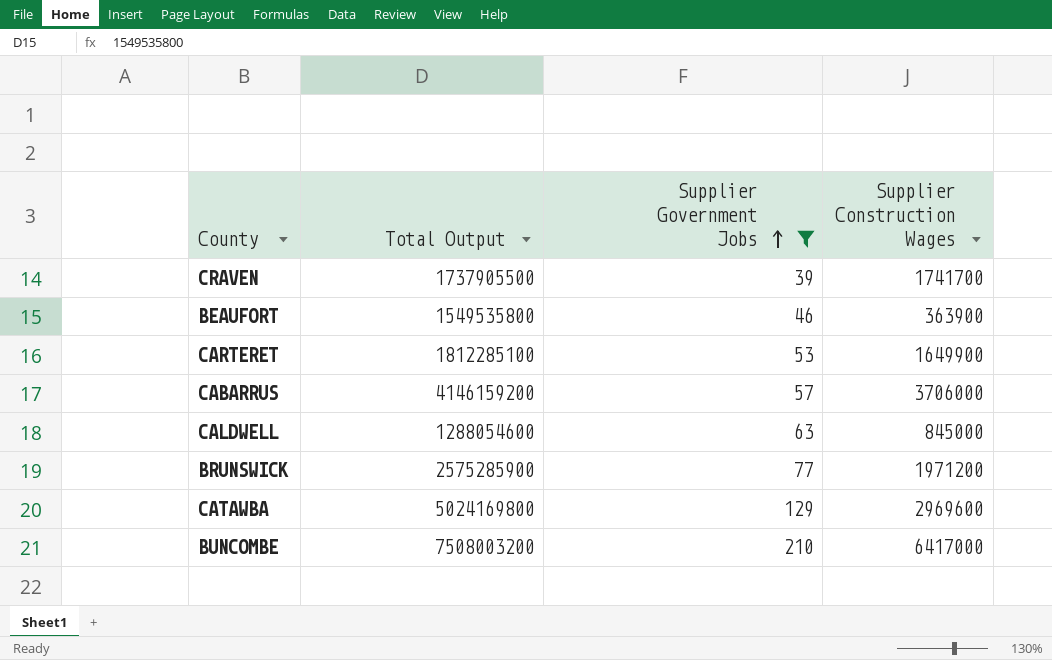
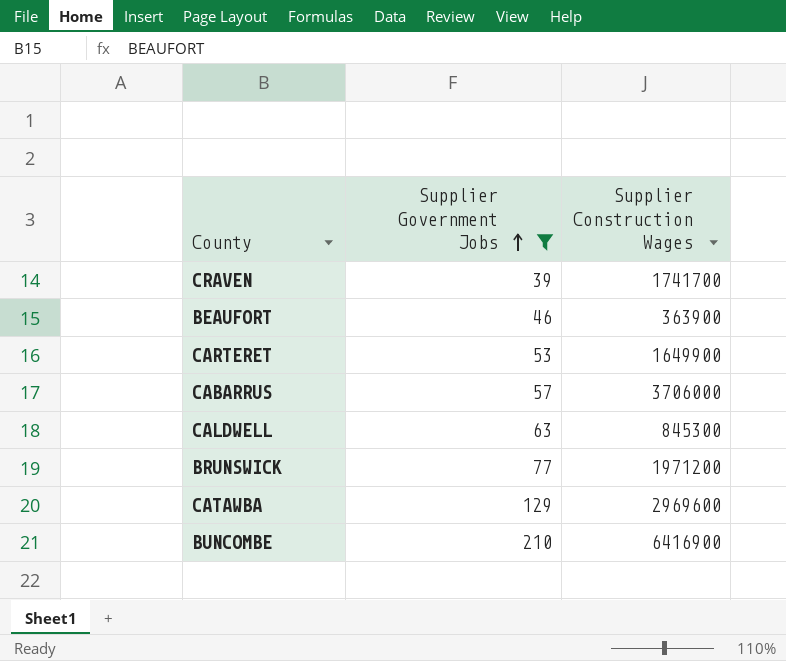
column Total Output | position: 2 -> none
CALDWELL | Supplier Construction Wages: 845000 -> 845300
BUNCOMBE | Supplier Construction Wages: 6417000 -> 6416900

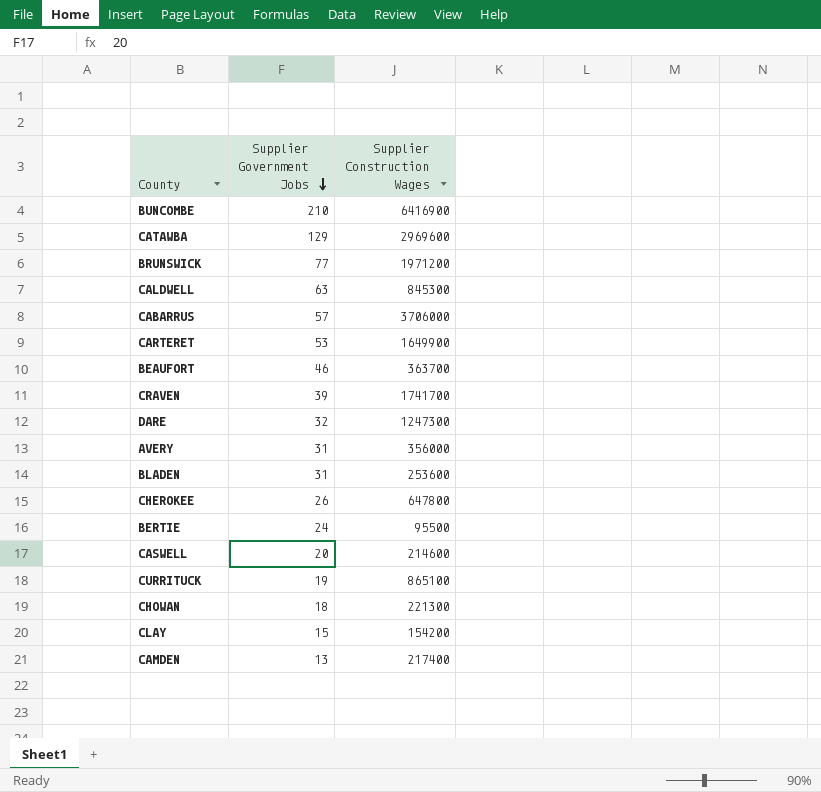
filter: Supplier Government Jobs >= 39 -> none
row order: Supplier Government Jobs ascending -> Supplier Government Jobs descending
BEAUFORT | Supplier Construction Wages: 363900 -> 363700

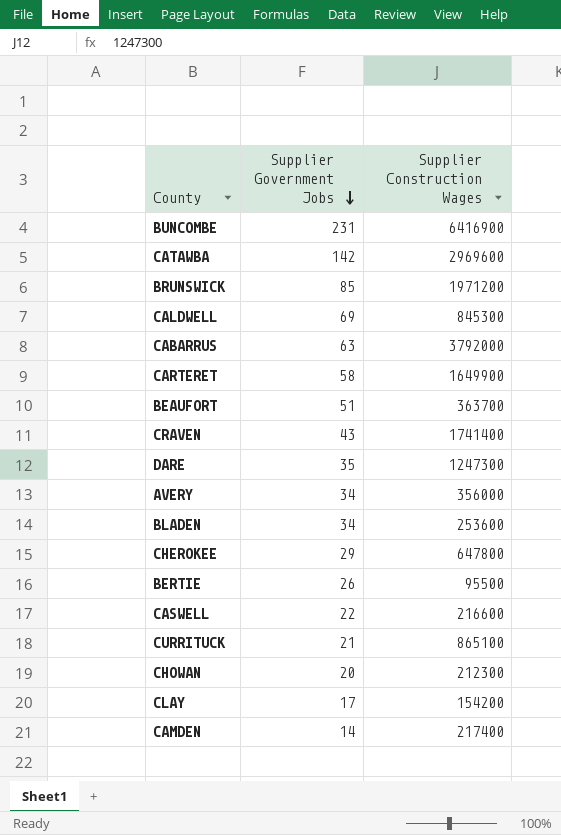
BUNCOMBE | Supplier Government Jobs: 210 -> 231
CATAWBA | Supplier Government Jobs: 129 -> 142
BRUNSWICK | Supplier Government Jobs: 77 -> 85
CALDWELL | Supplier Government Jobs: 63 -> 69
CABARRUS | Supplier Government Jobs: 57 -> 63
CABARRUS | Supplier Construction Wages: 3706000 -> 3792000
CARTERET | Supplier Government Jobs: 53 -> 58
BEAUFORT | Supplier Government Jobs: 46 -> 51
CRAVEN | Supplier Government Jobs: 39 -> 43
CRAVEN | Supplier Construction Wages: 1741700 -> 1741400
DARE | Supplier Government Jobs: 32 -> 35
AVERY | Supplier Government Jobs: 31 -> 34
BLADEN | Supplier Government Jobs: 31 -> 34
CHEROKEE | Supplier Government Jobs: 26 -> 29
BERTIE | Supplier Government Jobs: 24 -> 26
CASWELL | Supplier Government Jobs: 20 -> 22
CASWELL | Supplier Construction Wages: 214600 -> 216600
CURRITUCK | Supplier Government Jobs: 19 -> 21
CHOWAN | Supplier Government Jobs: 18 -> 20
CHOWAN | Supplier Construction Wages: 221300 -> 212300
CLAY | Supplier Government Jobs: 15 -> 17
CAMDEN | Supplier Government Jobs: 13 -> 14

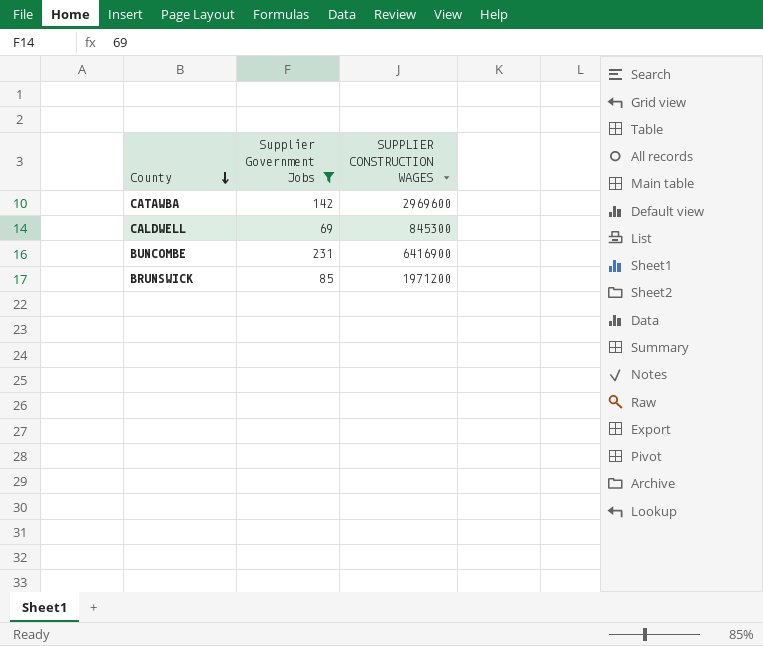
filter: none -> Supplier Government Jobs >= 69
row order: Supplier Government Jobs descending -> County descending
column name: Supplier Construction Wages -> SUPPLIER CONSTRUCTION WAGES

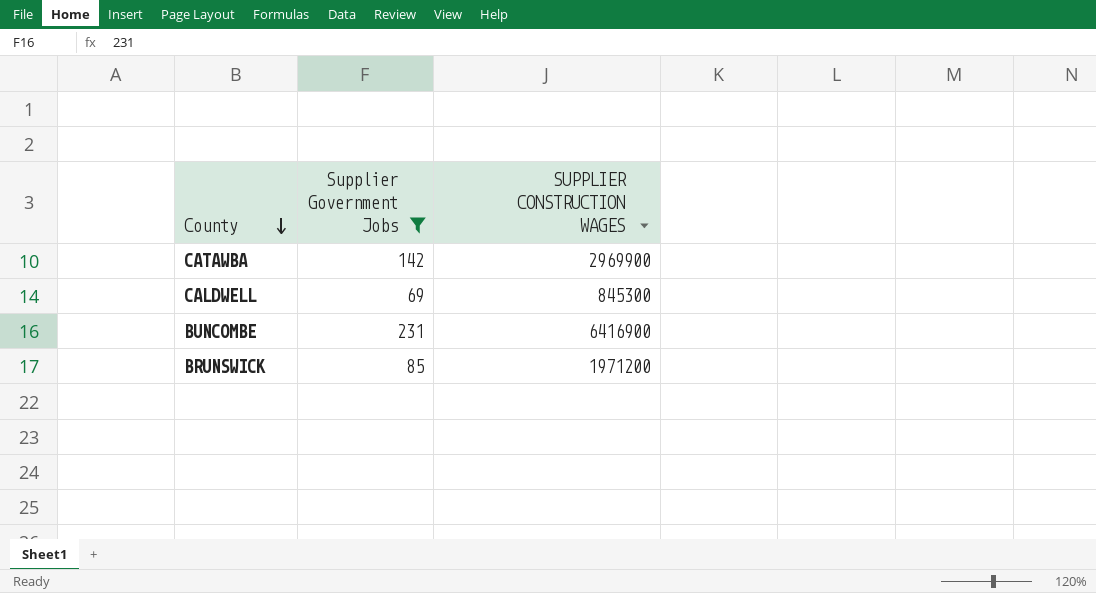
CATAWBA | SUPPLIER CONSTRUCTION WAGES: 2969600 -> 2969900

